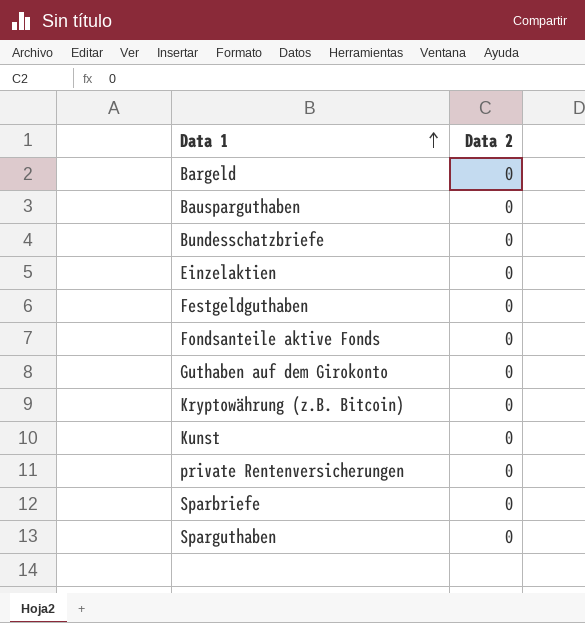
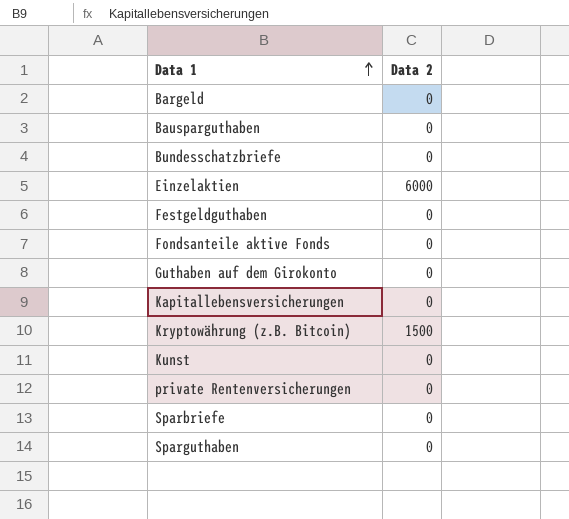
Einzelaktien | Data 2: 0 -> 6000
row Kapitallebensversicherungen: none -> 0
Kryptowährung (z.B. Bitcoin) | Data 2: 0 -> 1500

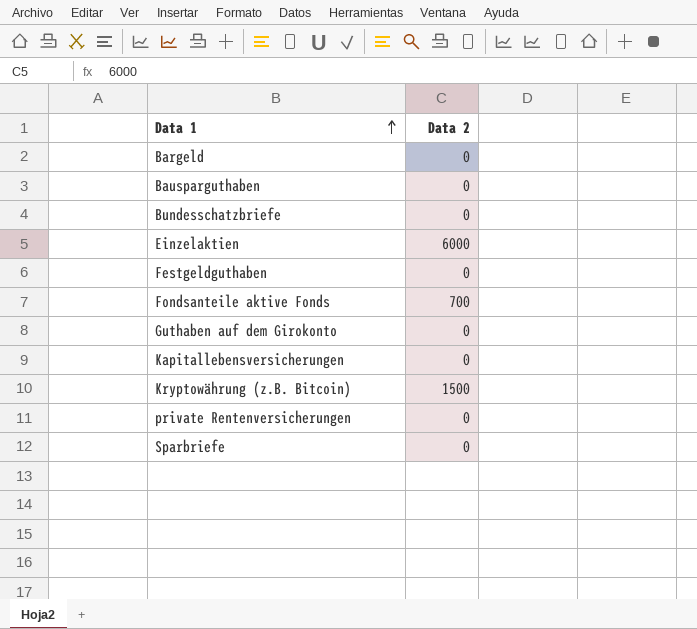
row Kunst: 0 -> none
row Sparguthaben: 0 -> none
Fondsanteile aktive Fonds | Data 2: 0 -> 700

